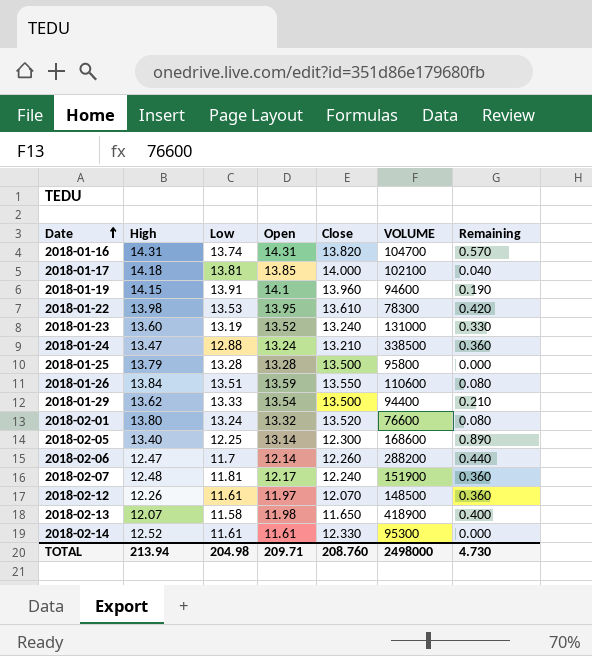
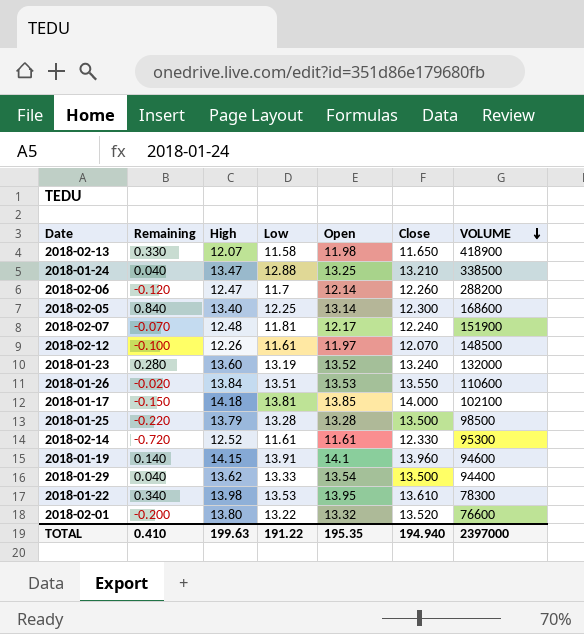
row order: Date ascending -> VOLUME descending
column Remaining | formula: [Open] - [Low] -> [Open] - [Close]
column Remaining | position: 7 -> 2
row 2018-01-16: 14.31 | 13.74 | 14.31 | 13.820 | 104700 | 0.570 -> none
2018-01-24 | Open: 13.24 -> 13.25
2018-01-23 | VOLUME: 131000 -> 132000
2018-01-26 | Open: 13.59 -> 13.53
2018-01-25 | VOLUME: 95800 -> 98500
2018-02-01 | Low: 13.24 -> 13.22
TOTAL | Remaining: 4.730 -> 0.410
TOTAL | High: 213.94 -> 199.63
TOTAL | Low: 204.98 -> 191.22
TOTAL | Open: 209.71 -> 195.35
TOTAL | Close: 208.760 -> 194.940
TOTAL | VOLUME: 2498000 -> 2397000

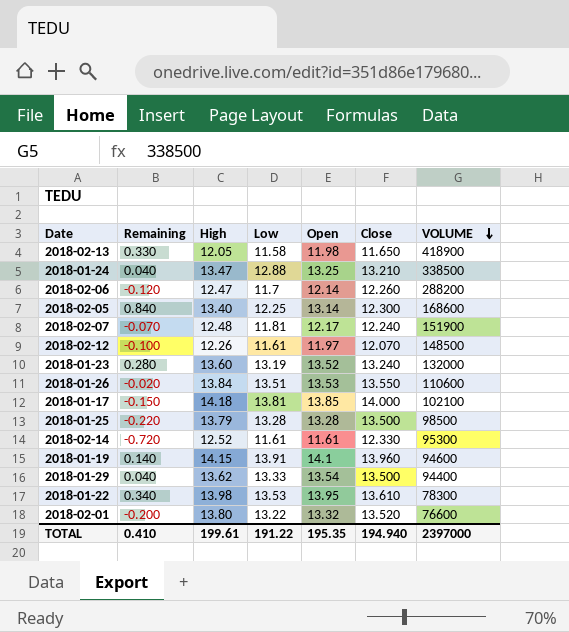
2018-02-13 | High: 12.07 -> 12.05
TOTAL | High: 199.63 -> 199.61

